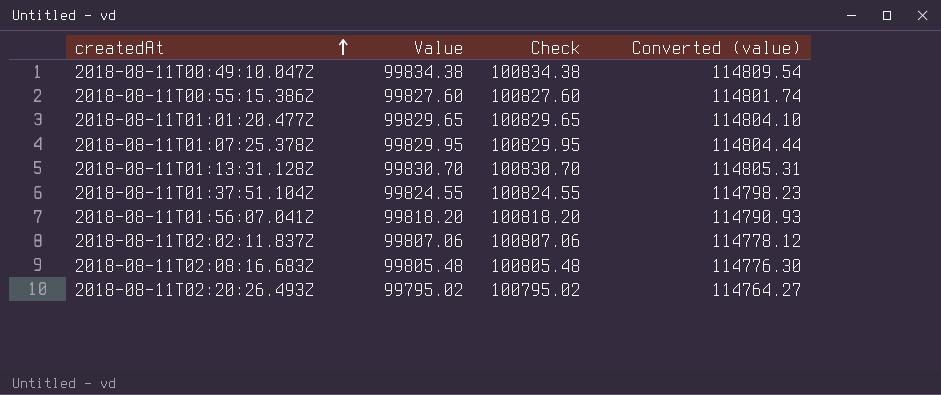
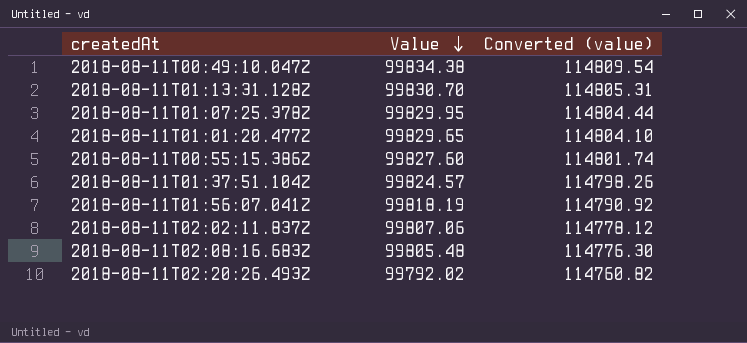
row order: createdAt ascending -> Value descending
column Check | formula: [Value] + 1000 -> none
2018-08-11T01:37:51.104Z | Value: 99824.55 -> 99824.57
2018-08-11T01:37:51.104Z | Converted (value): 114798.23 -> 114798.26
2018-08-11T01:56:07.041Z | Value: 99818.20 -> 99818.19
2018-08-11T01:56:07.041Z | Converted (value): 114790.93 -> 114790.92
2018-08-11T02:20:26.493Z | Value: 99795.02 -> 99792.02
2018-08-11T02:20:26.493Z | Converted (value): 114764.27 -> 114760.82

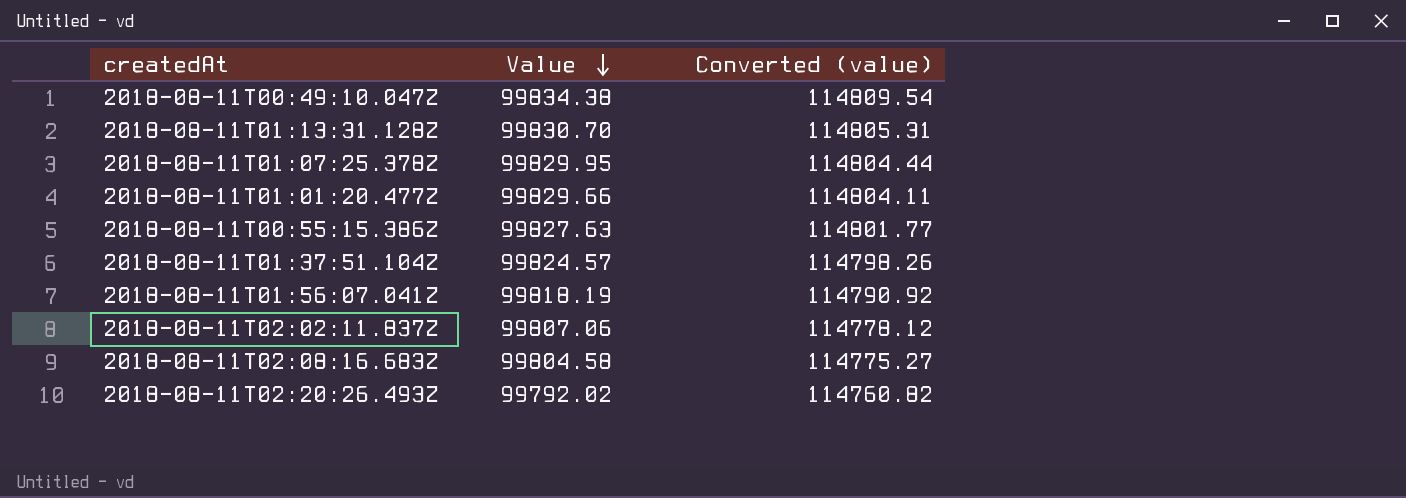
2018-08-11T01:01:20.477Z | Value: 99829.65 -> 99829.66
2018-08-11T01:01:20.477Z | Converted (value): 114804.10 -> 114804.11
2018-08-11T00:55:15.386Z | Value: 99827.60 -> 99827.63
2018-08-11T00:55:15.386Z | Converted (value): 114801.74 -> 114801.77
2018-08-11T02:08:16.683Z | Value: 99805.48 -> 99804.58
2018-08-11T02:08:16.683Z | Converted (value): 114776.30 -> 114775.27

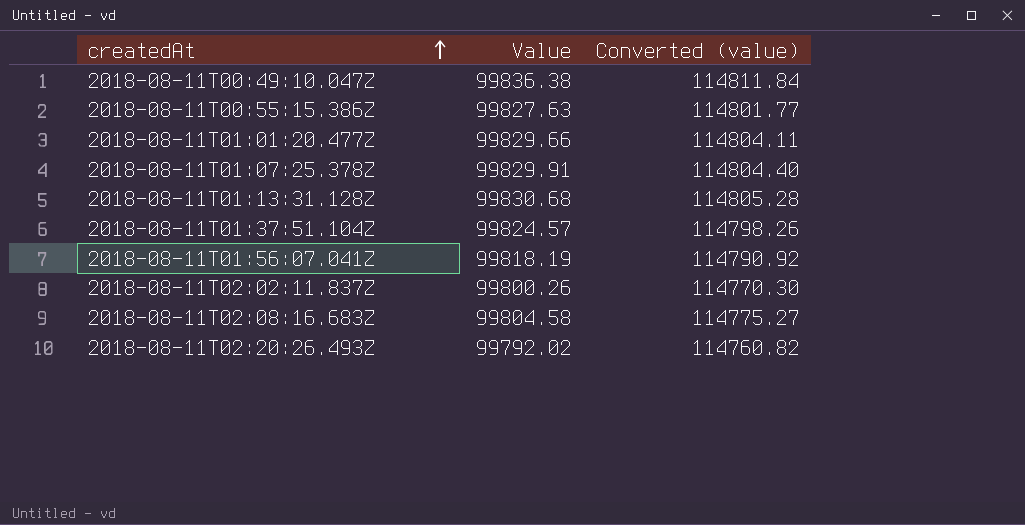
row order: Value descending -> createdAt ascending
2018-08-11T00:49:10.047Z | Value: 99834.38 -> 99836.38
2018-08-11T00:49:10.047Z | Converted (value): 114809.54 -> 114811.84
2018-08-11T01:07:25.378Z | Value: 99829.95 -> 99829.91
2018-08-11T01:07:25.378Z | Converted (value): 114804.44 -> 114804.40
2018-08-11T01:13:31.128Z | Value: 99830.70 -> 99830.68
2018-08-11T01:13:31.128Z | Converted (value): 114805.31 -> 114805.28
2018-08-11T02:02:11.837Z | Value: 99807.06 -> 99800.26
2018-08-11T02:02:11.837Z | Converted (value): 114778.12 -> 114770.30

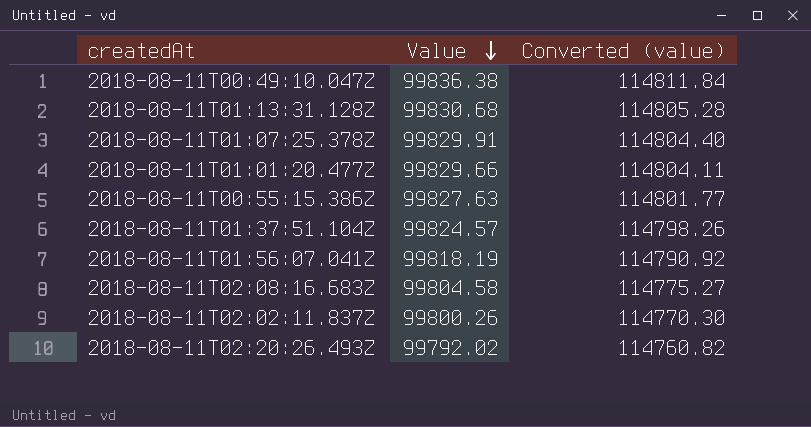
row order: createdAt ascending -> Value descending

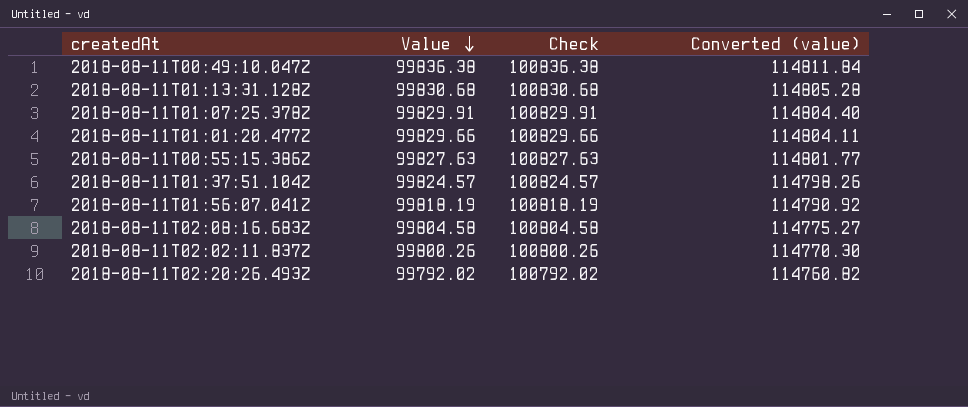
column Check | formula: none -> [Value] + 1000

